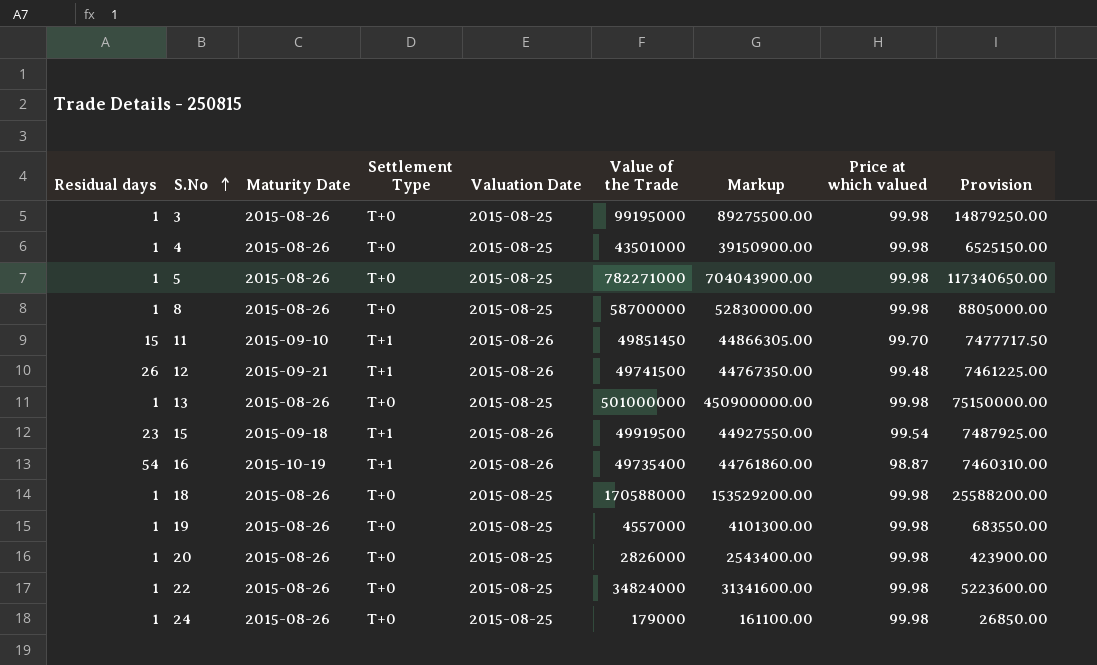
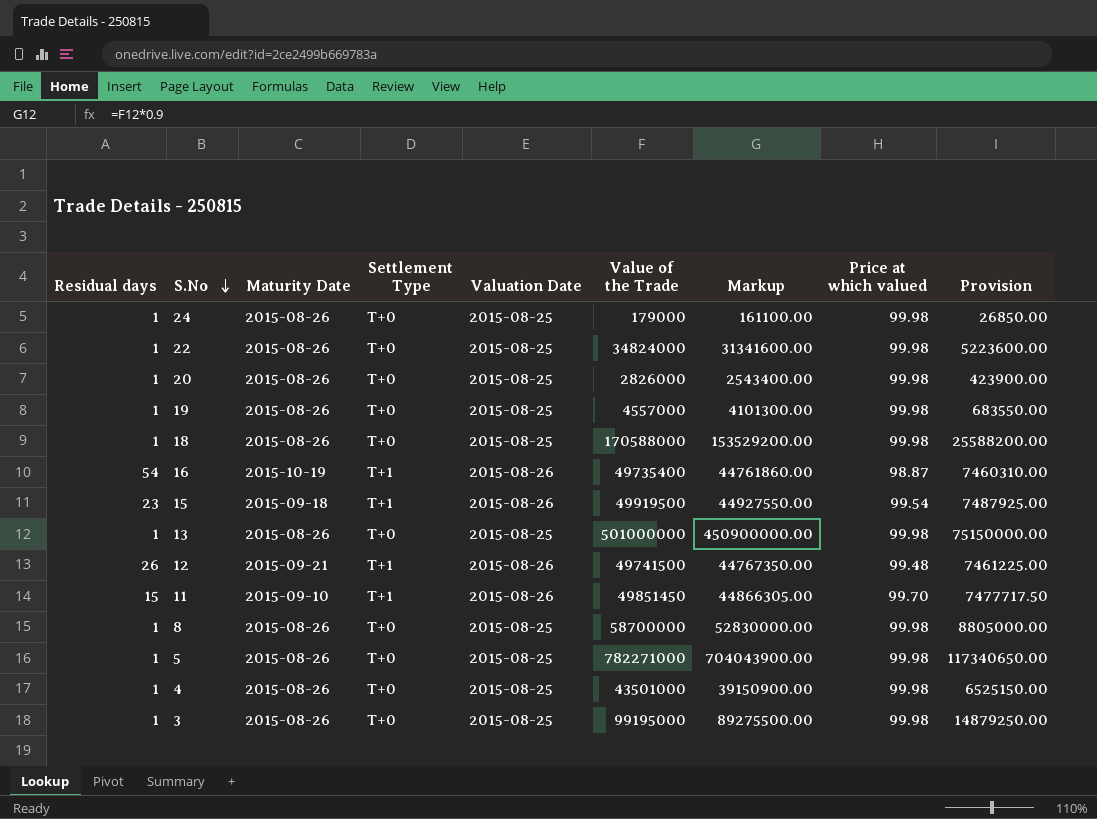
row order: S.No ascending -> S.No descending

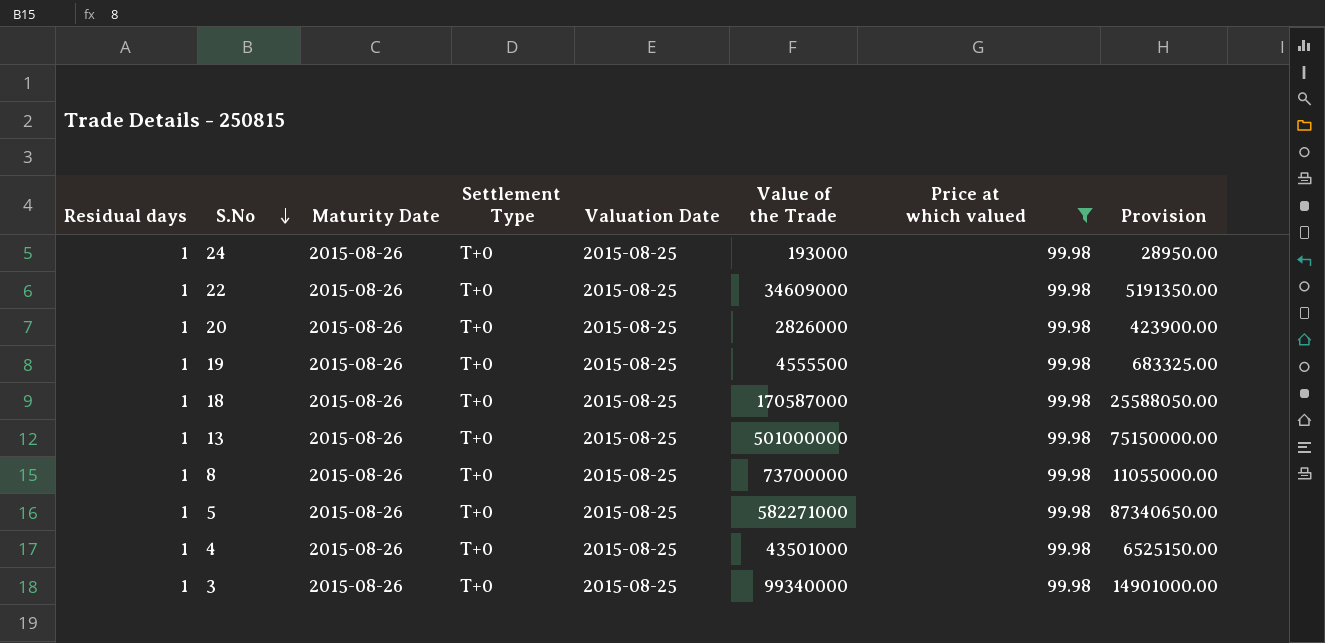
filter: none -> Price at which valued = 99.98
column Markup | formula: [Value of the Trade] * 0.9 -> none
24 | Value of the Trade: 179000 -> 193000
24 | Provision: 26850.00 -> 28950.00
22 | Value of the Trade: 34824000 -> 34609000
22 | Provision: 5223600.00 -> 5191350.00
19 | Value of the Trade: 4557000 -> 4555500
19 | Provision: 683550.00 -> 683325.00
18 | Value of the Trade: 170588000 -> 170587000
18 | Provision: 25588200.00 -> 25588050.00
8 | Value of the Trade: 58700000 -> 73700000
8 | Provision: 8805000.00 -> 11055000.00
5 | Value of the Trade: 782271000 -> 582271000
5 | Provision: 117340650.00 -> 87340650.00
3 | Value of the Trade: 99195000 -> 99340000
3 | Provision: 14879250.00 -> 14901000.00

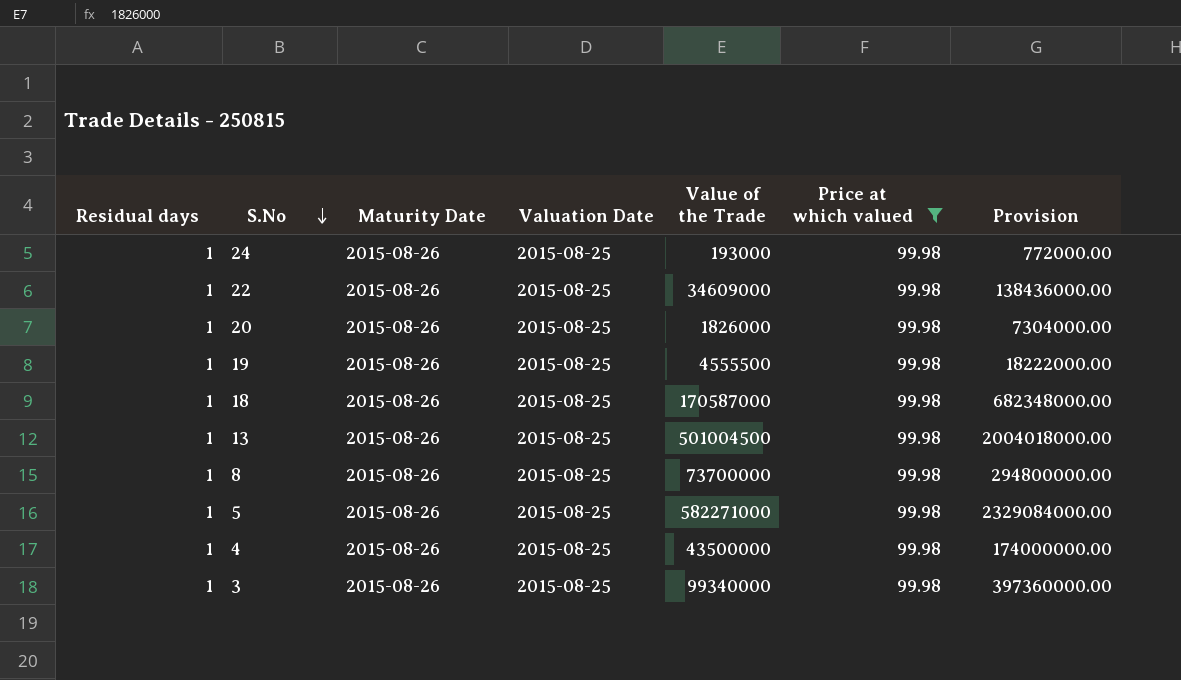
column Settlement Type | position: 4 -> none
column Provision | formula: [Value of the Trade] * 0.15 -> [Value of the Trade] * 4
20 | Value of the Trade: 2826000 -> 1826000
13 | Value of the Trade: 501000000 -> 501004500
4 | Value of the Trade: 43501000 -> 43500000

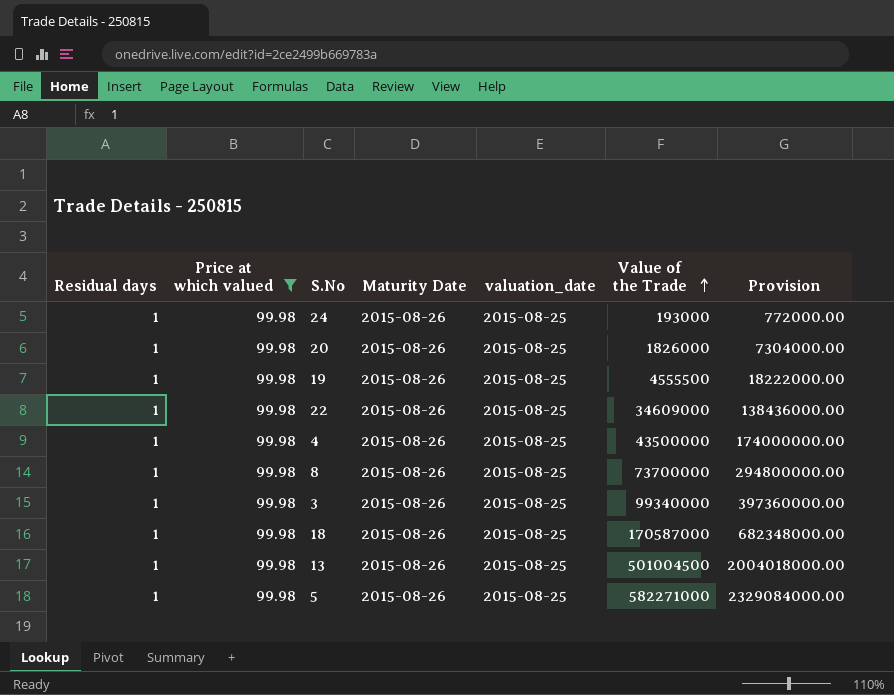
row order: S.No descending -> Value of the Trade ascending
column Price at which valued | position: 6 -> 2
column name: Valuation Date -> valuation_date

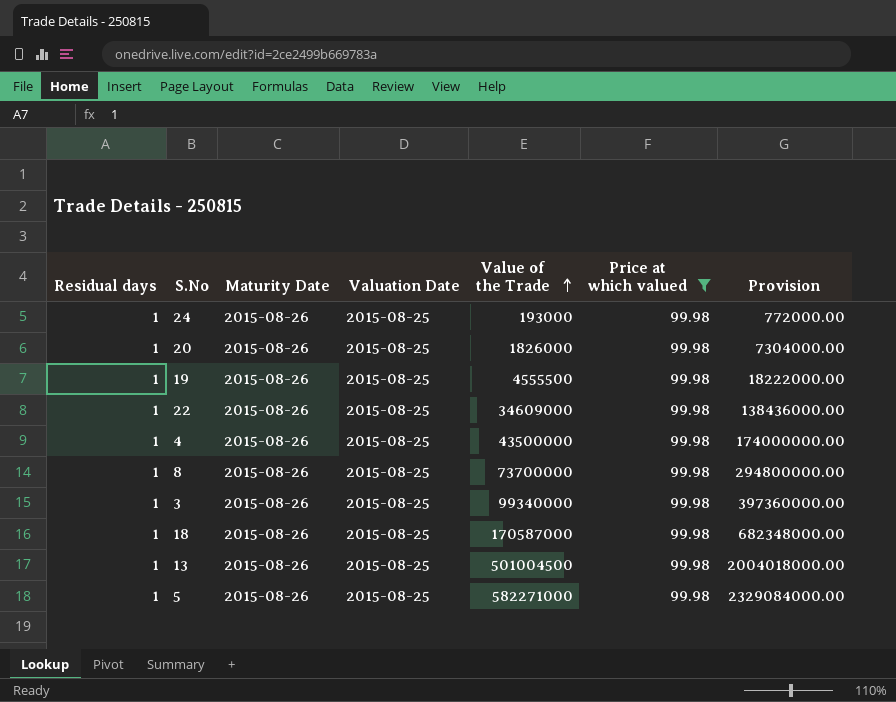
column name: valuation_date -> Valuation Date
column Price at which valued | position: 2 -> 6

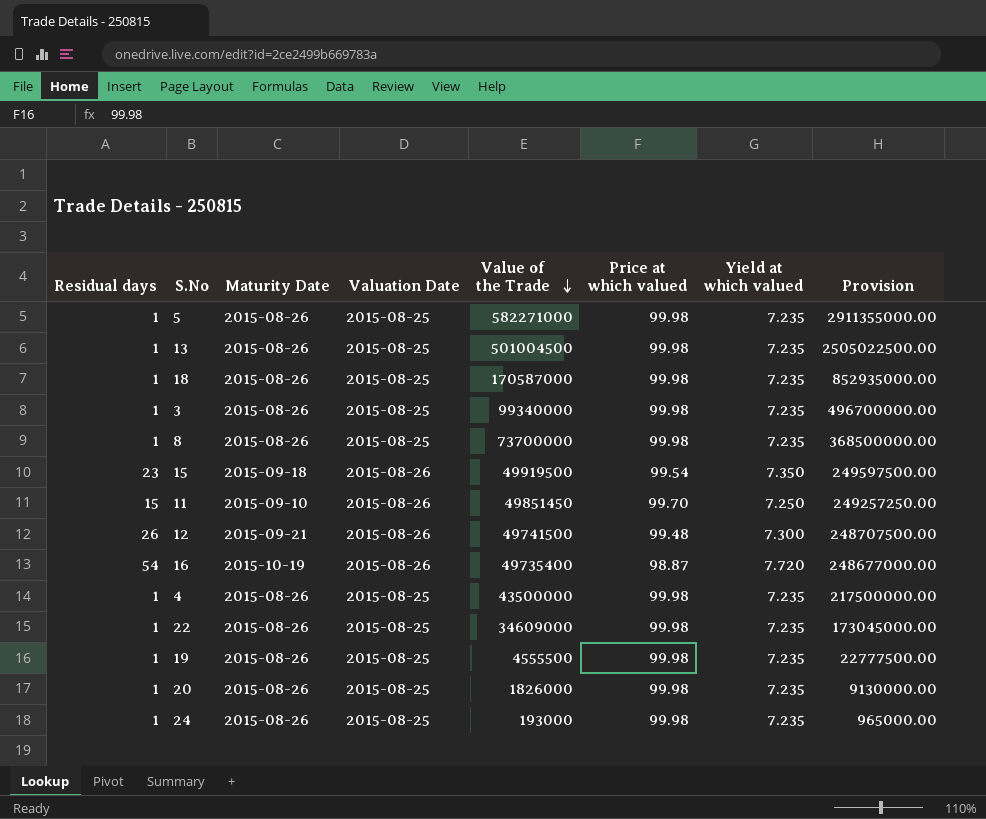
filter: Price at which valued = 99.98 -> none
row order: Value of the Trade ascending -> Value of the Trade descending
column Yield at which valued | position: none -> 7
column Provision | formula: [Value of the Trade] * 4 -> [Value of the Trade] * 5

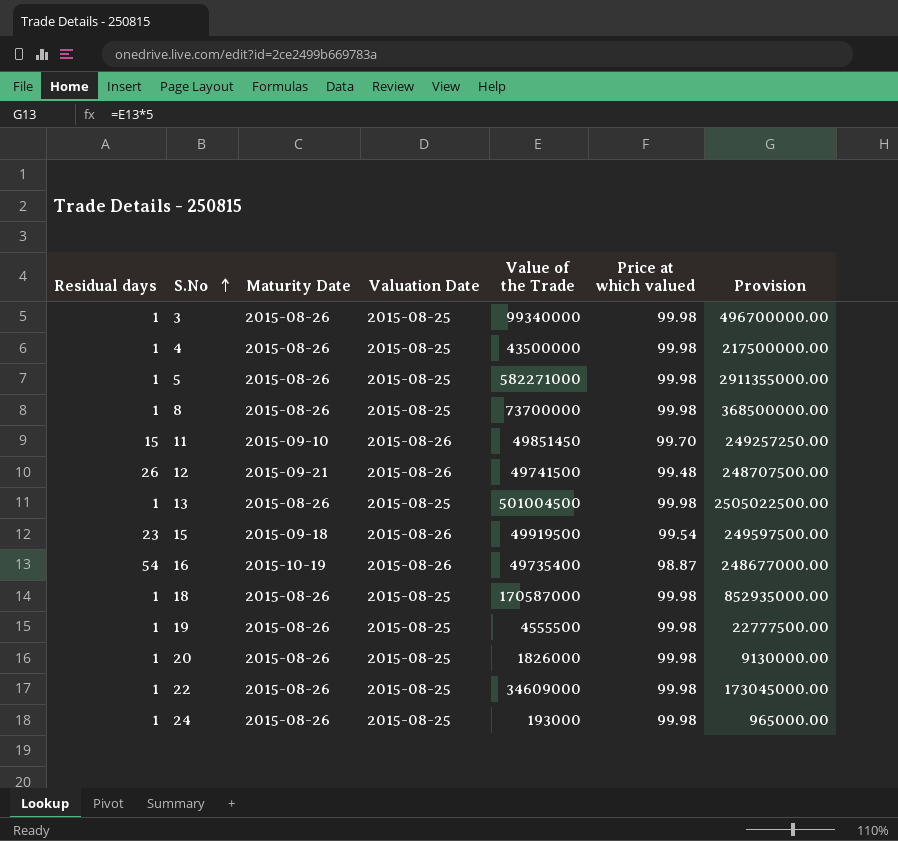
row order: Value of the Trade descending -> S.No ascending
column Yield at which valued | position: 7 -> none

